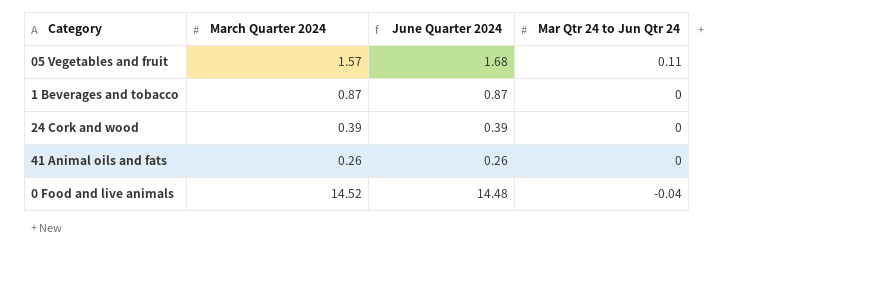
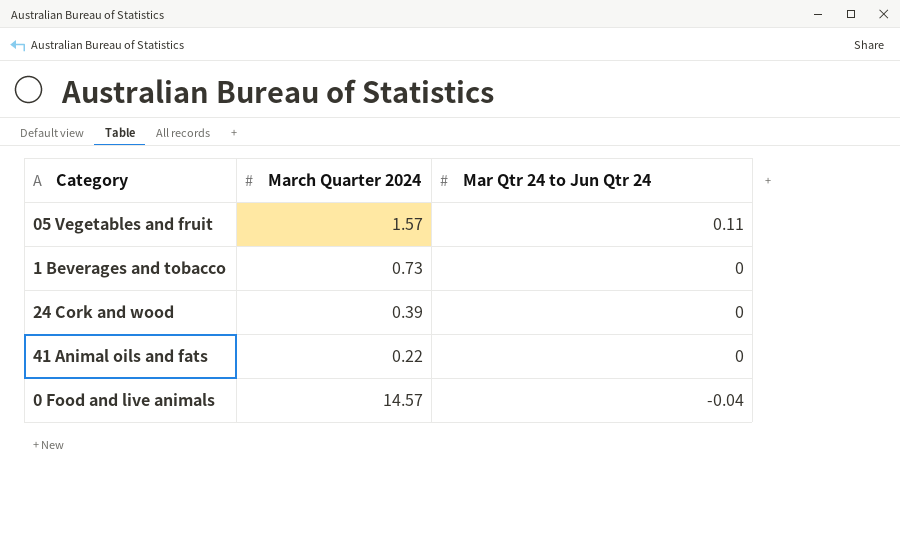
column June Quarter 2024 | formula: [March Quarter 2024] + [Mar Qtr 24 to Jun Qtr 24] -> none
1 Beverages and tobacco | March Quarter 2024: 0.87 -> 0.73
41 Animal oils and fats | March Quarter 2024: 0.26 -> 0.22
0 Food and live animals | March Quarter 2024: 14.52 -> 14.57

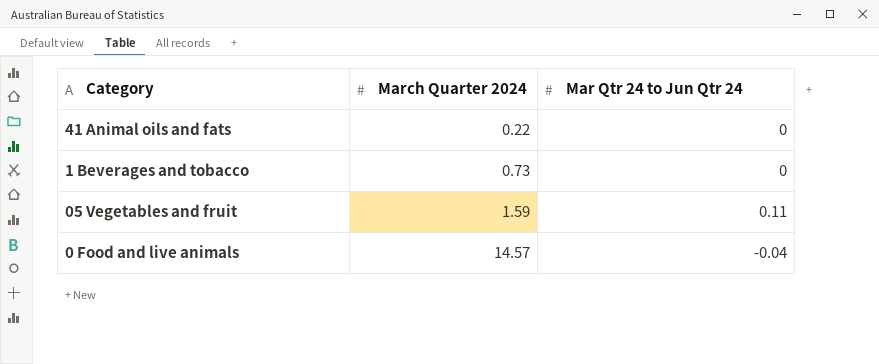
row order: Mar Qtr 24 to Jun Qtr 24 descending -> March Quarter 2024 ascending
row 24 Cork and wood: 0.39 | 0 -> none
05 Vegetables and fruit | March Quarter 2024: 1.57 -> 1.59

